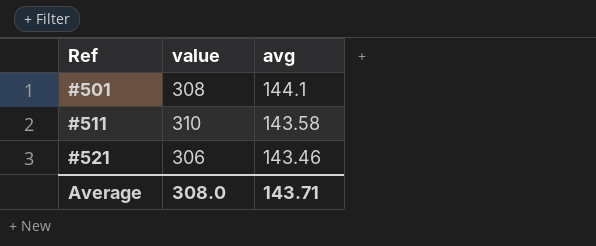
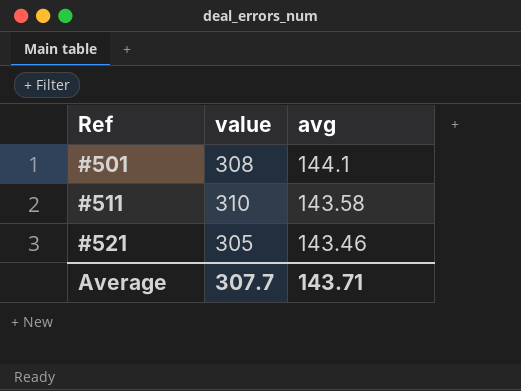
#521 | value: 306 -> 305
Average | value: 308.0 -> 307.7

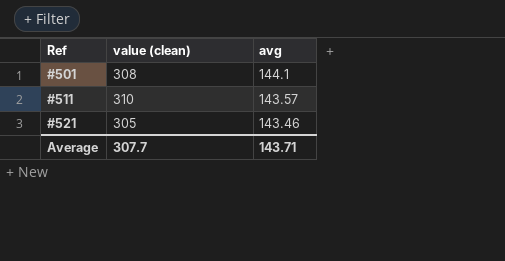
column name: value -> value (clean)
#511 | avg: 143.58 -> 143.57

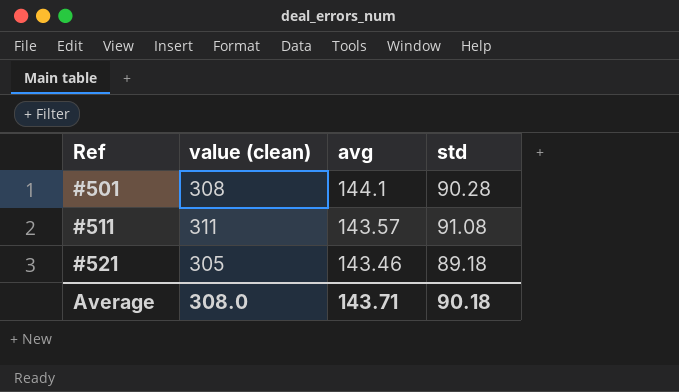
column std | position: none -> 4
#511 | value (clean): 310 -> 311
Average | value (clean): 307.7 -> 308.0

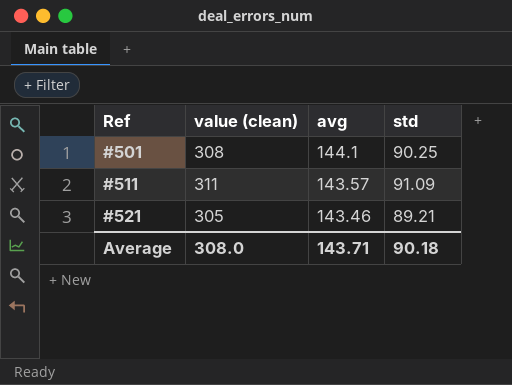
#501 | std: 90.28 -> 90.25
#511 | std: 91.08 -> 91.09
#521 | std: 89.18 -> 89.21

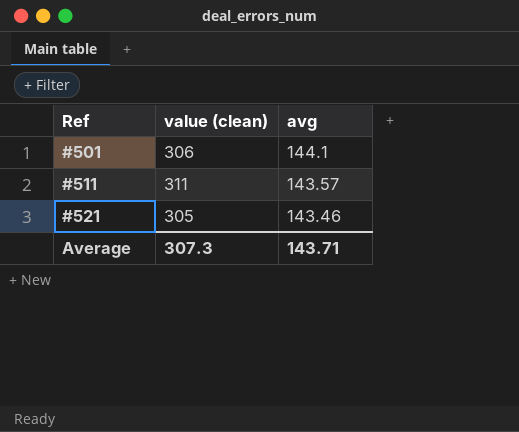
column std | position: 4 -> none
#501 | value (clean): 308 -> 306
Average | value (clean): 308.0 -> 307.3

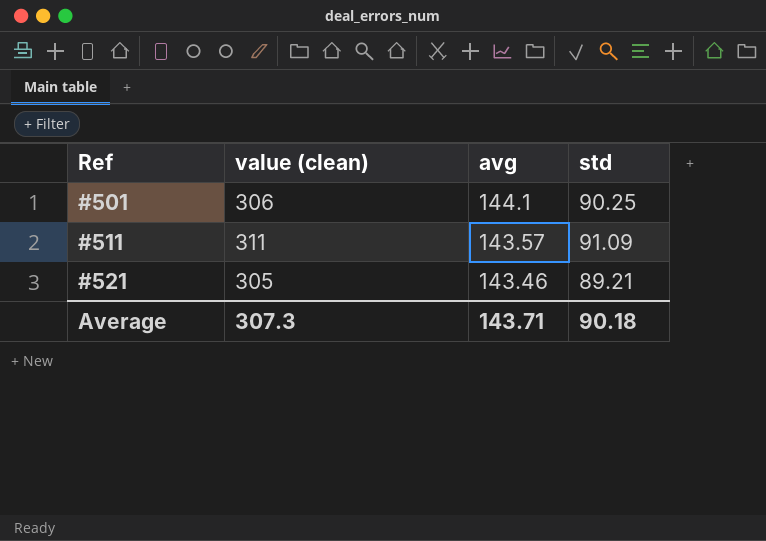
column std | position: none -> 4

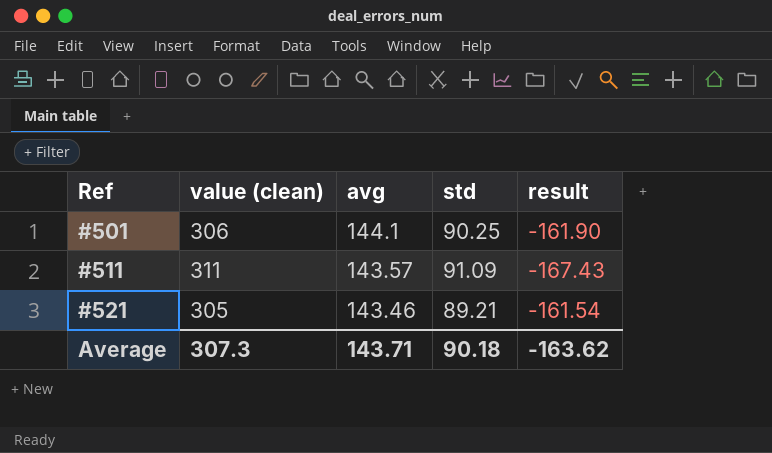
column result | formula: none -> [avg] - [value (clean)]

